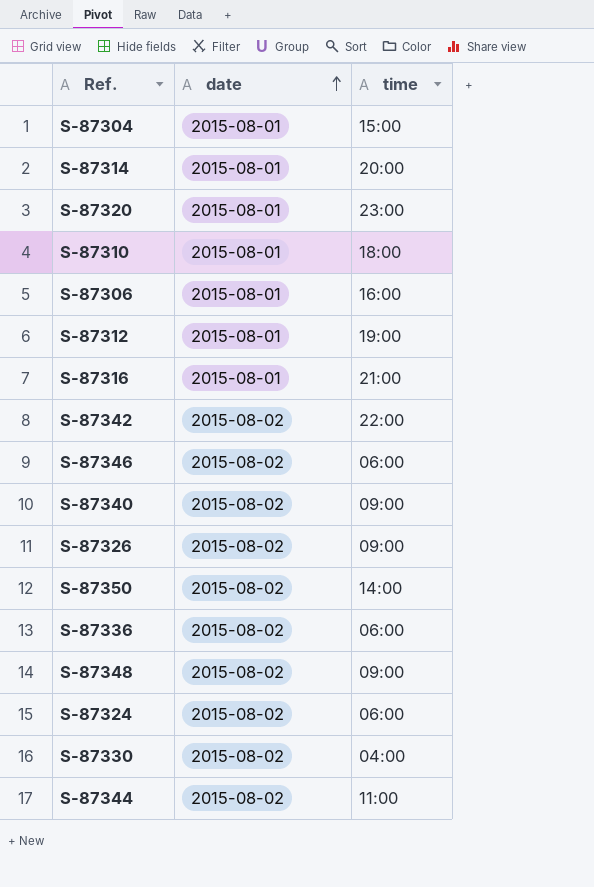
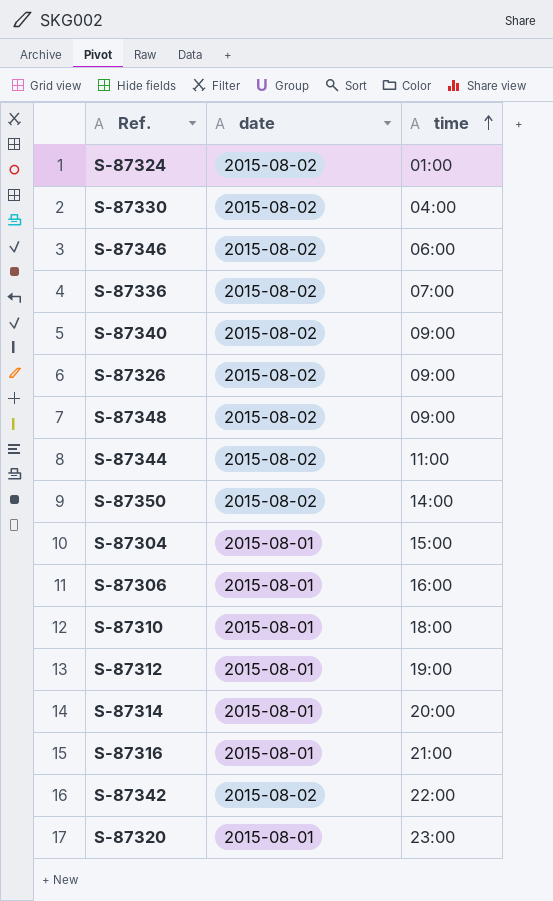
row order: date ascending -> time ascending
S-87324 | time: 06:00 -> 01:00
S-87336 | time: 06:00 -> 07:00

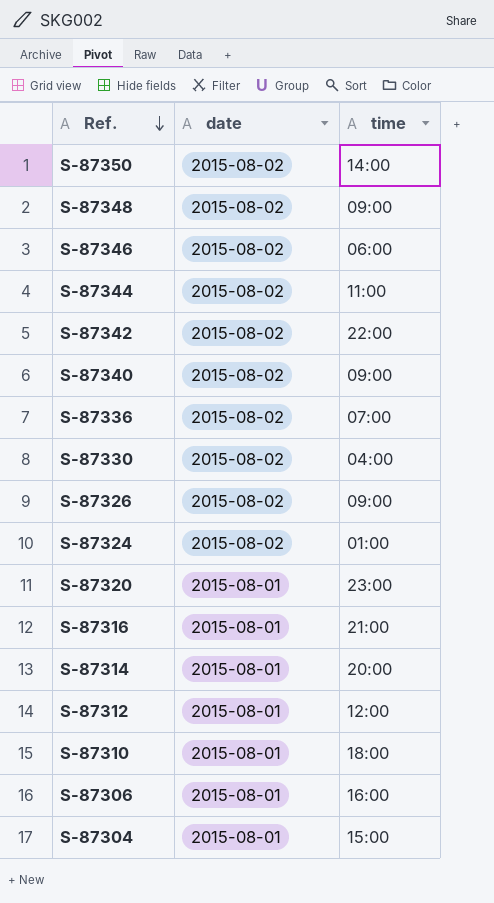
row order: time ascending -> Ref. descending
S-87312 | time: 19:00 -> 12:00

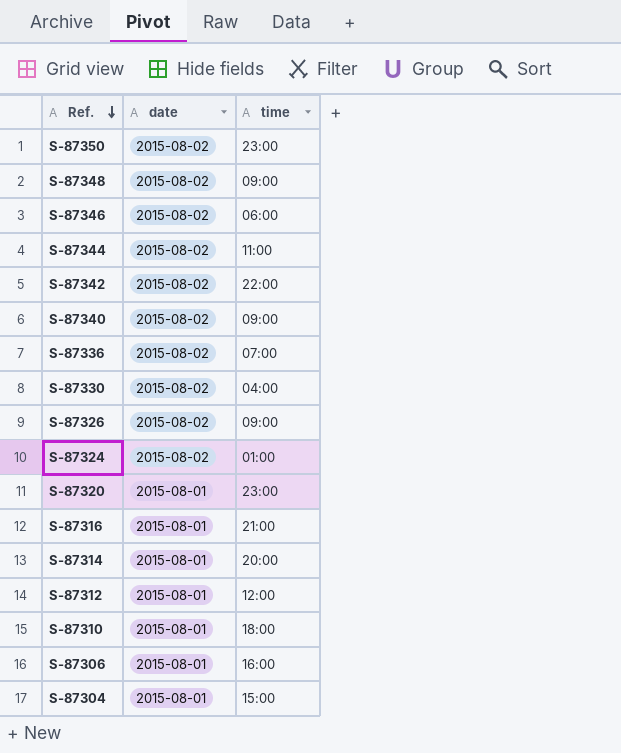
S-87350 | time: 14:00 -> 23:00

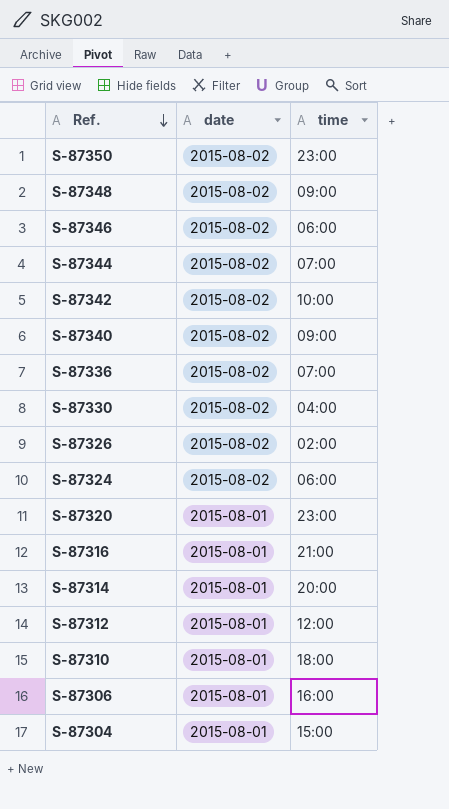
S-87344 | time: 11:00 -> 07:00
S-87342 | time: 22:00 -> 10:00
S-87326 | time: 09:00 -> 02:00
S-87324 | time: 01:00 -> 06:00

